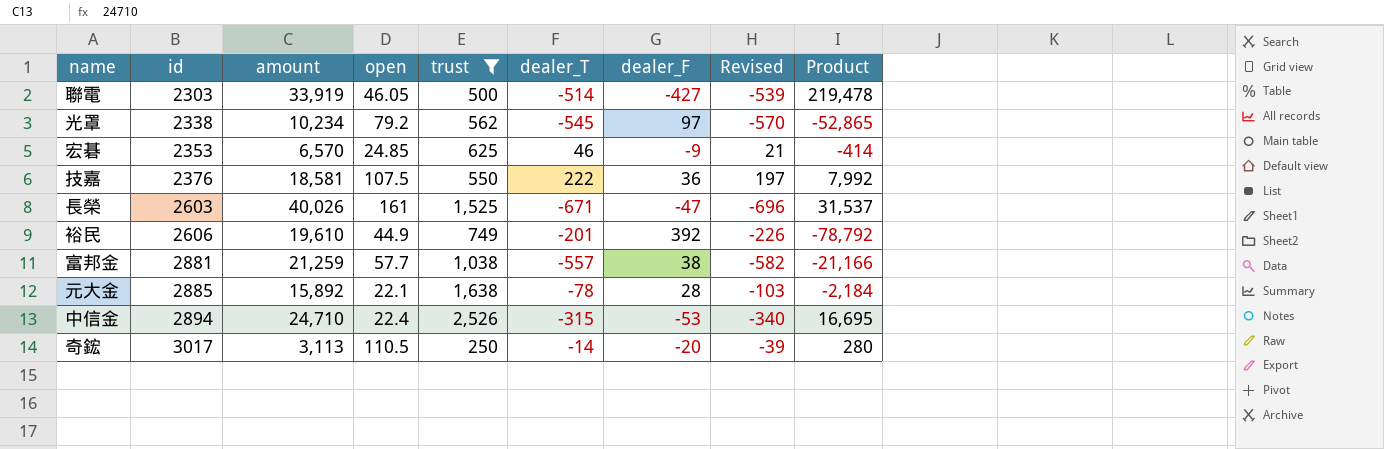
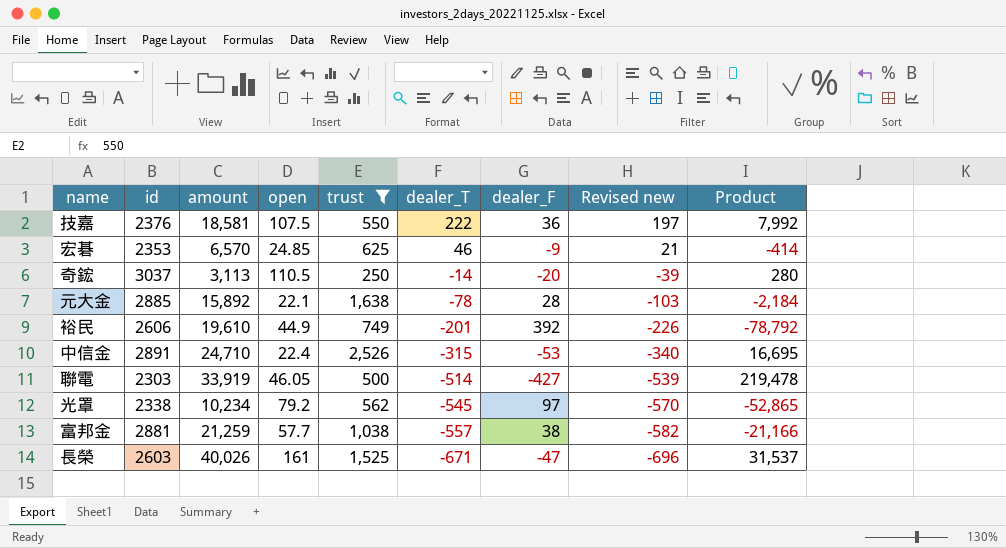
row order: id ascending -> dealer_T descending
column name: Revised -> Revised new
奇鋐 | id: 3017 -> 3037
中信金 | id: 2894 -> 2891

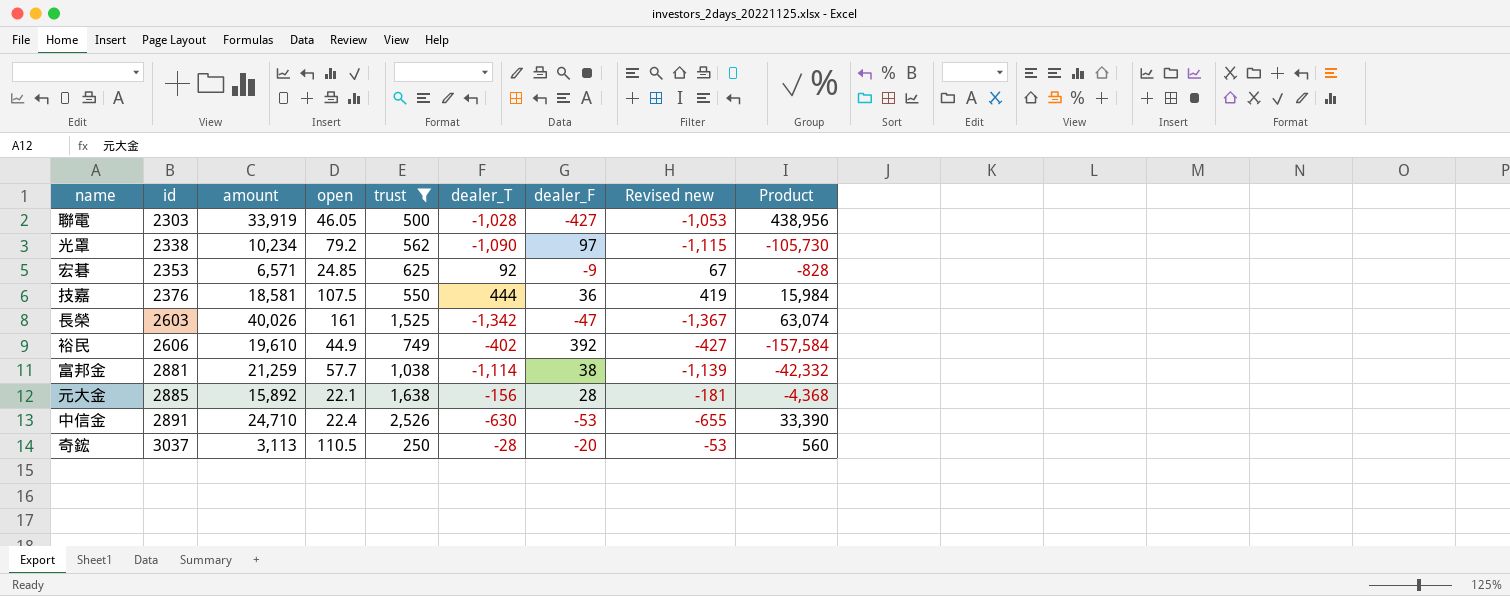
row order: dealer_T descending -> id ascending
聯電 | dealer_T: -514 -> -1,028
聯電 | Revised new: -539 -> -1,053
聯電 | Product: 219,478 -> 438,956
光罩 | dealer_T: -545 -> -1,090
光罩 | Revised new: -570 -> -1,115
光罩 | Product: -52,865 -> -105,730
宏碁 | amount: 6,570 -> 6,571
宏碁 | dealer_T: 46 -> 92
宏碁 | Revised new: 21 -> 67
宏碁 | Product: -414 -> -828
技嘉 | dealer_T: 222 -> 444
技嘉 | Revised new: 197 -> 419
技嘉 | Product: 7,992 -> 15,984
長榮 | dealer_T: -671 -> -1,342
長榮 | Revised new: -696 -> -1,367
長榮 | Product: 31,537 -> 63,074
裕民 | dealer_T: -201 -> -402
裕民 | Revised new: -226 -> -427
裕民 | Product: -78,792 -> -157,584
富邦金 | dealer_T: -557 -> -1,114
富邦金 | Revised new: -582 -> -1,139
富邦金 | Product: -21,166 -> -42,332
元大金 | dealer_T: -78 -> -156
元大金 | Revised new: -103 -> -181
元大金 | Product: -2,184 -> -4,368
中信金 | dealer_T: -315 -> -630
中信金 | Revised new: -340 -> -655
中信金 | Product: 16,695 -> 33,390
奇鋐 | dealer_T: -14 -> -28
奇鋐 | Revised new: -39 -> -53
奇鋐 | Product: 280 -> 560

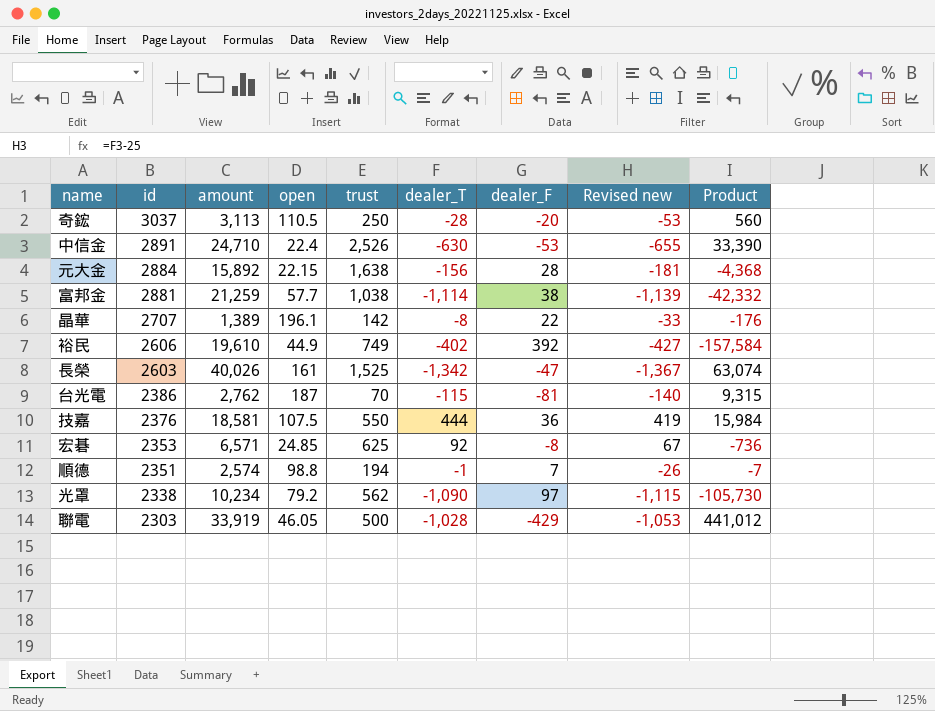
filter: trust >= 250 -> none
row order: id ascending -> id descending
元大金 | id: 2885 -> 2884
元大金 | open: 22.1 -> 22.15
宏碁 | dealer_F: -9 -> -8
宏碁 | Product: -828 -> -736
聯電 | dealer_F: -427 -> -429
聯電 | Product: 438,956 -> 441,012

